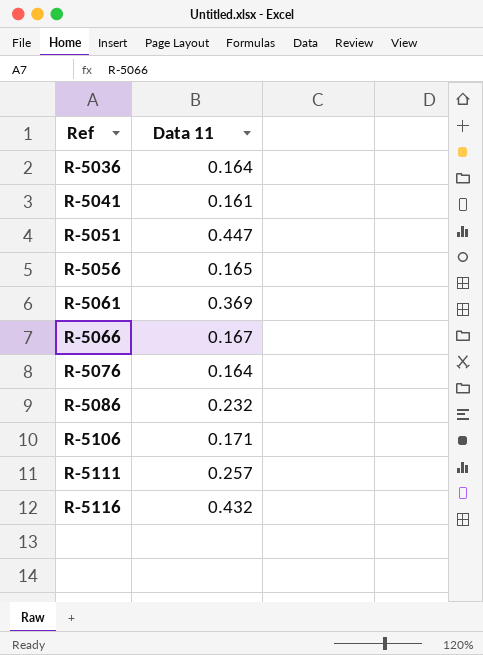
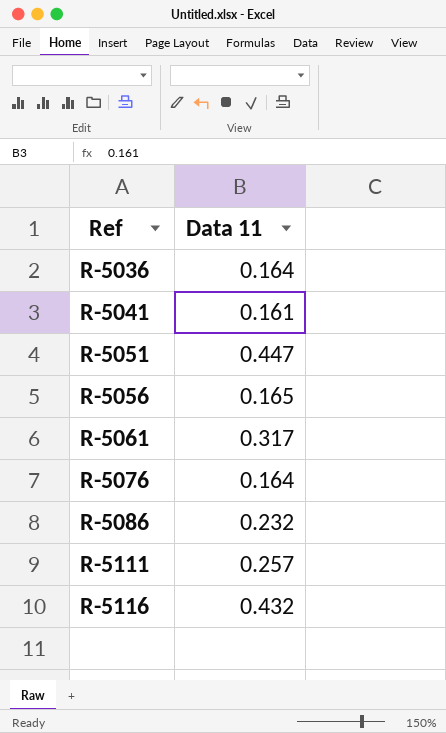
row R-5066: 0.167 -> none
row R-5106: 0.171 -> none
R-5061 | Data 11: 0.369 -> 0.317

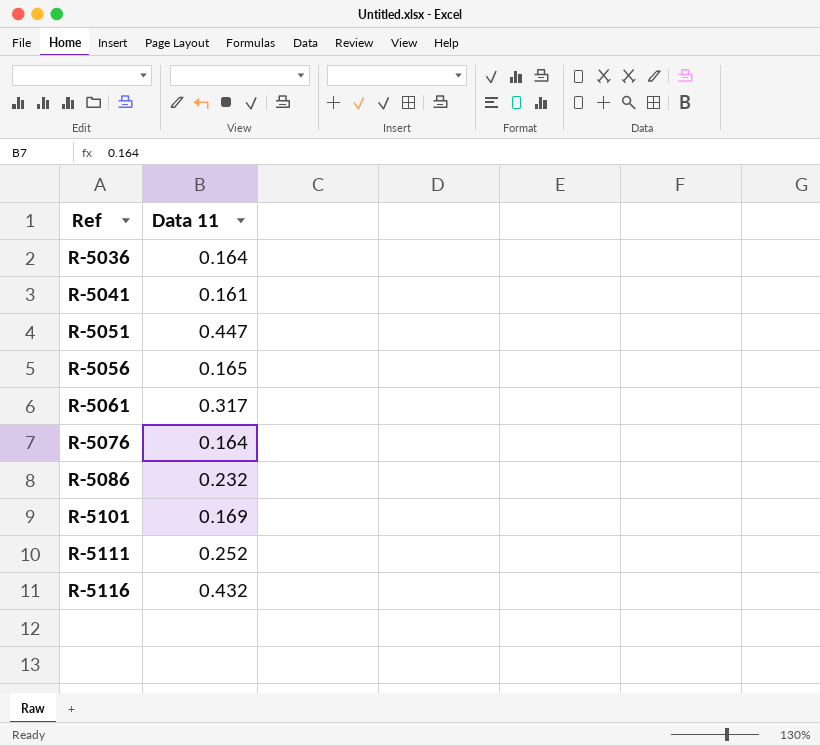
row R-5101: none -> 0.169
R-5111 | Data 11: 0.257 -> 0.252

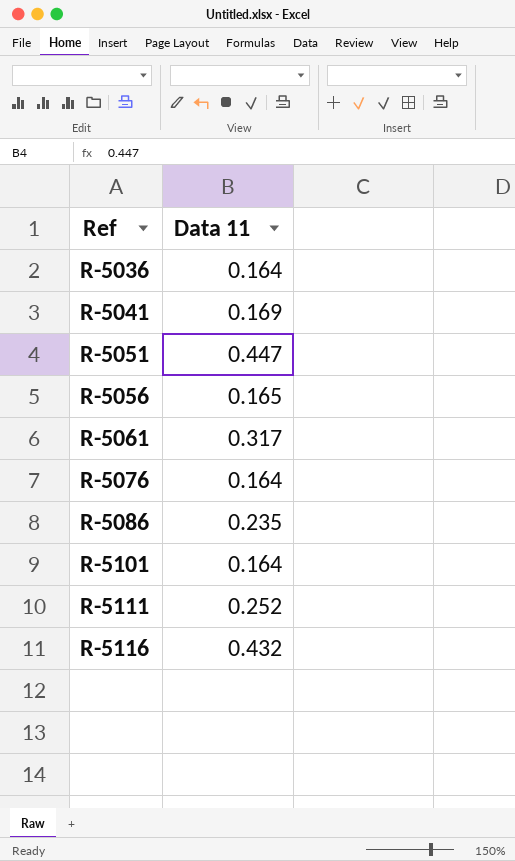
R-5041 | Data 11: 0.161 -> 0.169
R-5086 | Data 11: 0.232 -> 0.235
R-5101 | Data 11: 0.169 -> 0.164

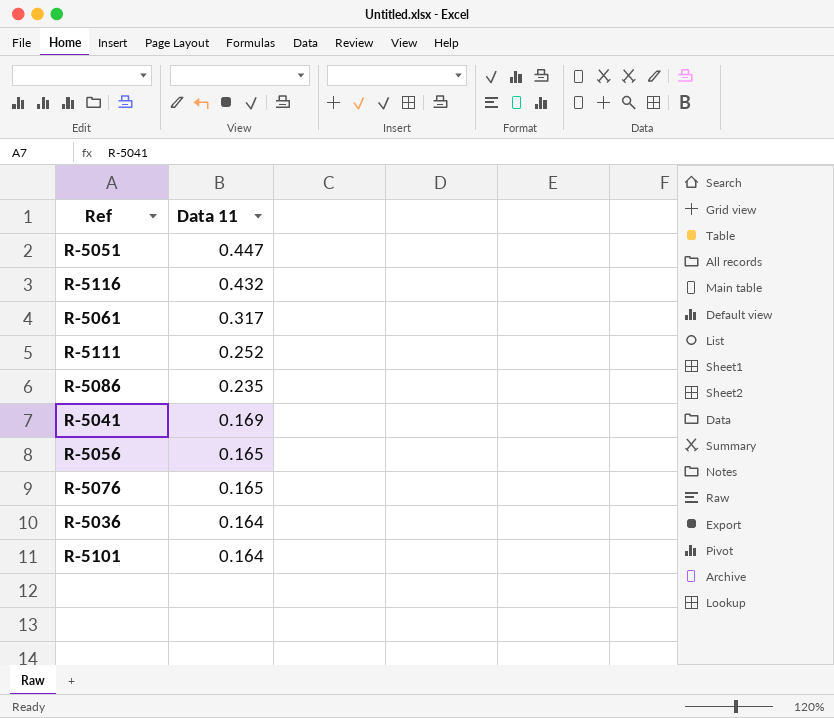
row order: Ref ascending -> Data 11 descending
R-5076 | Data 11: 0.164 -> 0.165

